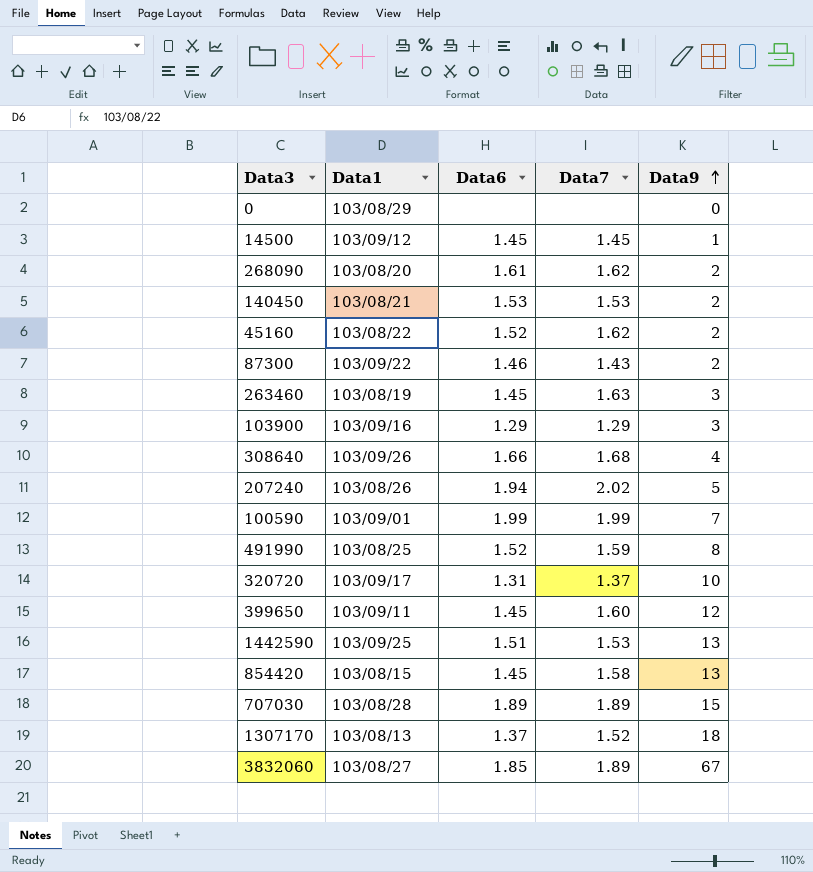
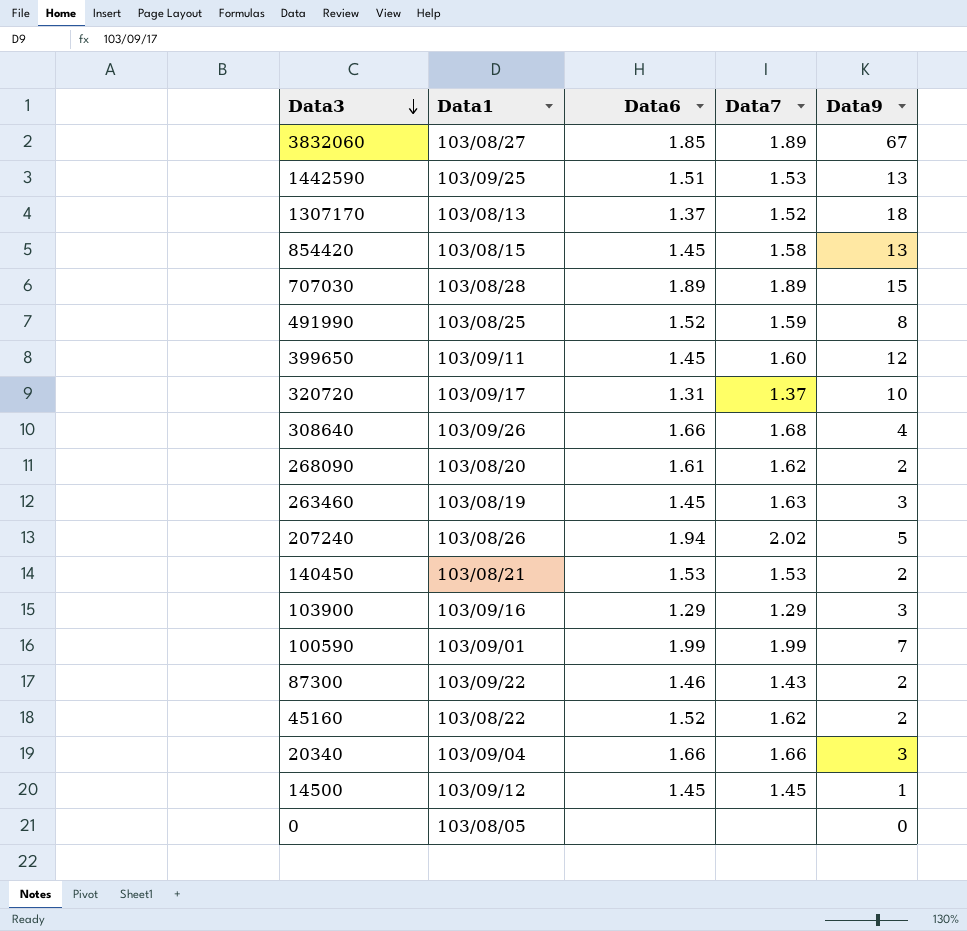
row order: Data9 ascending -> Data3 descending
row 20340: none -> 103/09/04 | 1.66 | 1.66 | 3
0 | Data1: 103/08/29 -> 103/08/05

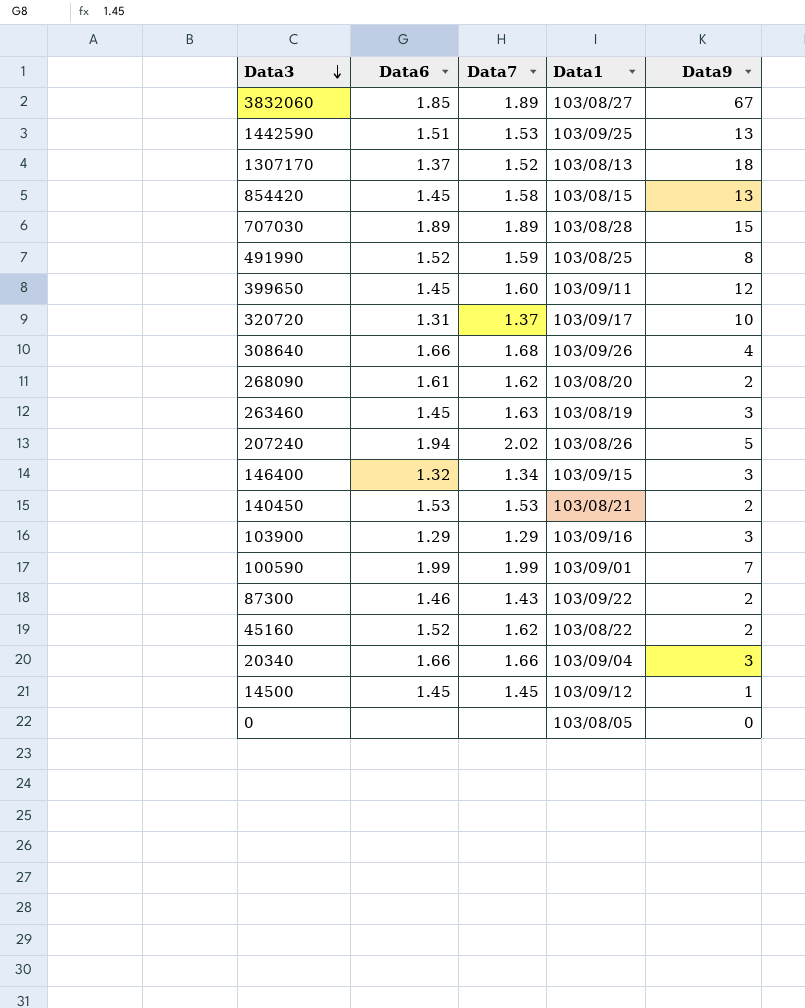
column Data1 | position: 2 -> 4
row 146400: none -> 1.32 | 1.34 | 103/09/15 | 3

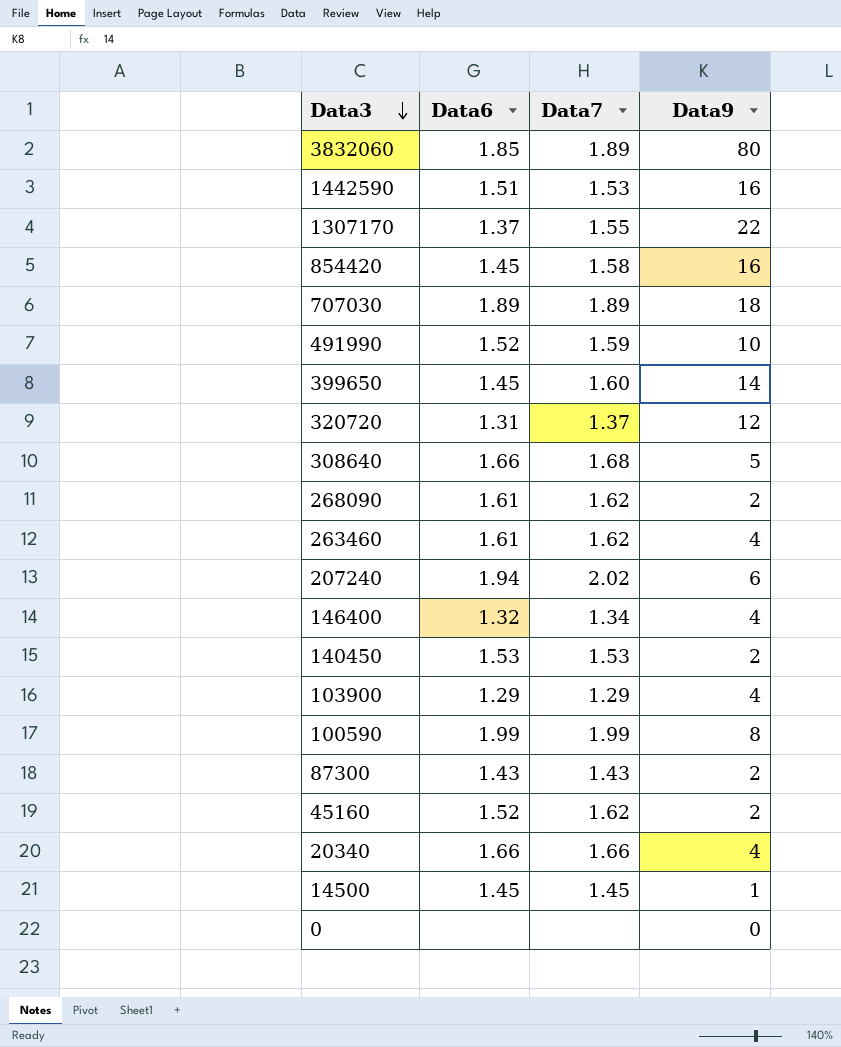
column Data1 | position: 4 -> none
3832060 | Data9: 67 -> 80
1442590 | Data9: 13 -> 16
1307170 | Data7: 1.52 -> 1.55
1307170 | Data9: 18 -> 22
854420 | Data9: 13 -> 16
707030 | Data9: 15 -> 18
491990 | Data9: 8 -> 10
399650 | Data9: 12 -> 14
320720 | Data9: 10 -> 12
308640 | Data9: 4 -> 5
263460 | Data6: 1.45 -> 1.61
263460 | Data7: 1.63 -> 1.62
263460 | Data9: 3 -> 4
207240 | Data9: 5 -> 6
146400 | Data9: 3 -> 4
103900 | Data9: 3 -> 4
100590 | Data9: 7 -> 8
87300 | Data6: 1.46 -> 1.43
20340 | Data9: 3 -> 4

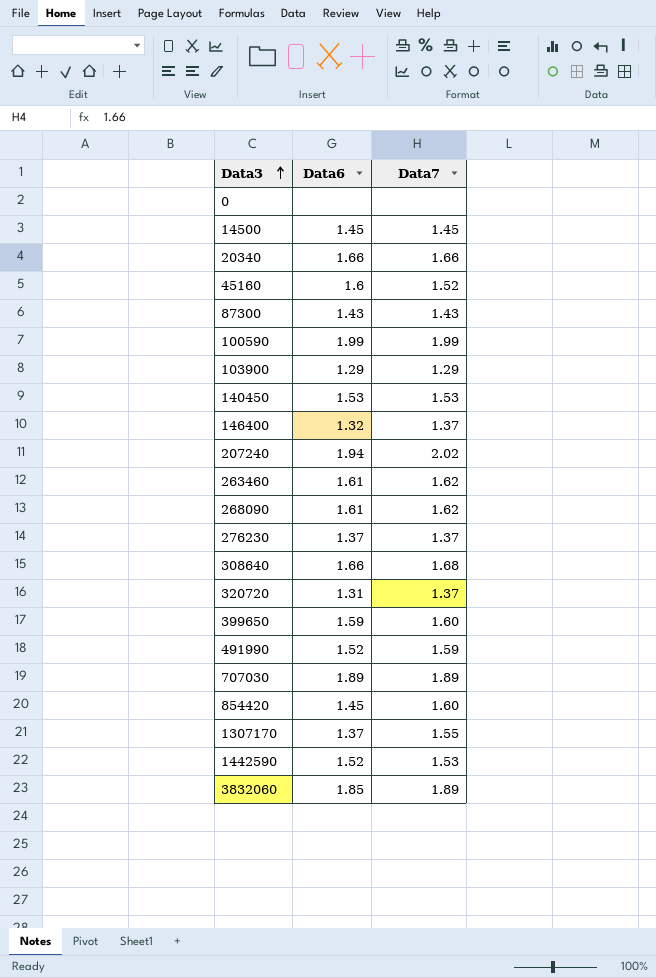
row order: Data3 descending -> Data3 ascending
column Data9 | position: 4 -> none
45160 | Data6: 1.52 -> 1.6
45160 | Data7: 1.62 -> 1.52
146400 | Data7: 1.34 -> 1.37
row 276230: none -> 1.37 | 1.37
399650 | Data6: 1.45 -> 1.59
854420 | Data7: 1.58 -> 1.60
1442590 | Data6: 1.51 -> 1.52

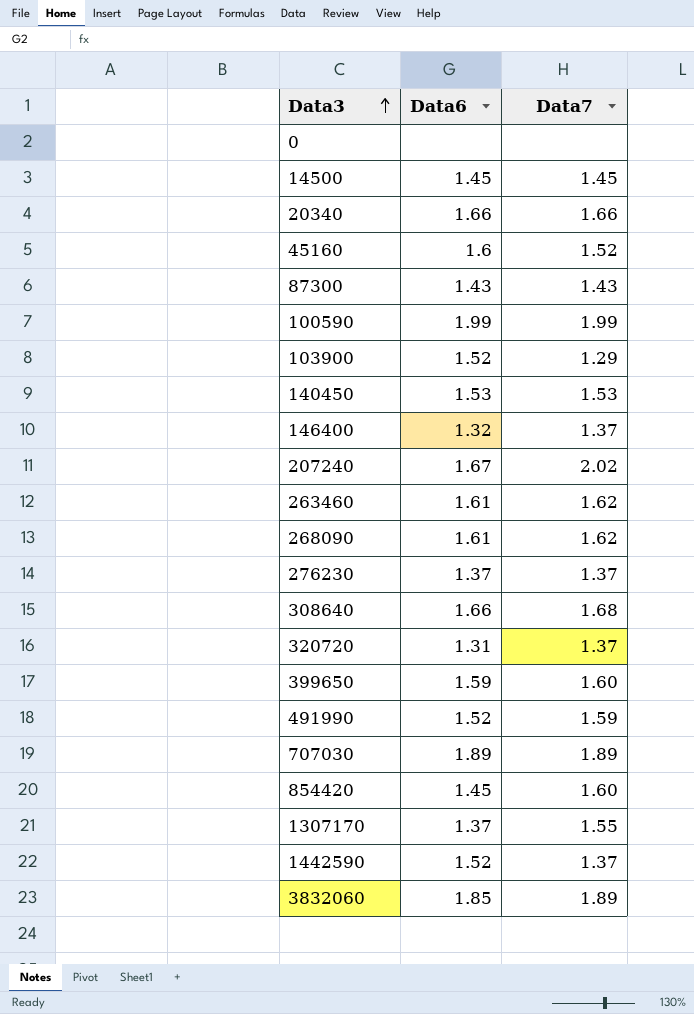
103900 | Data6: 1.29 -> 1.52
207240 | Data6: 1.94 -> 1.67
1442590 | Data7: 1.53 -> 1.37

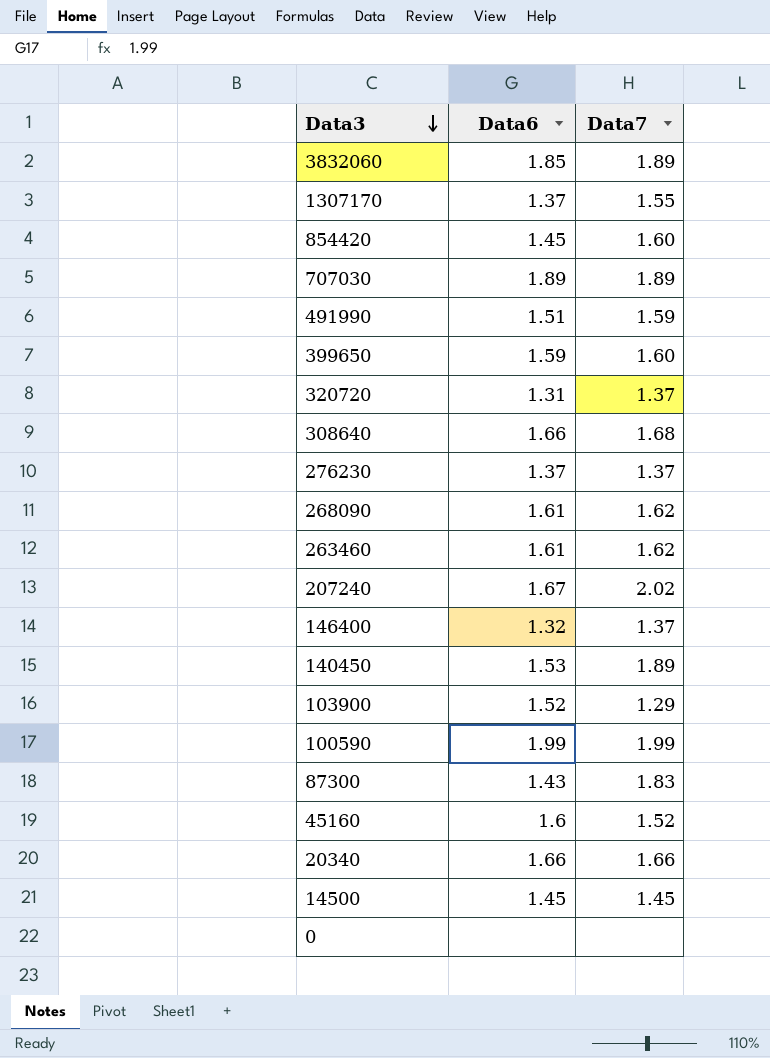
row order: Data3 ascending -> Data3 descending
row 1442590: 1.52 | 1.37 -> none
491990 | Data6: 1.52 -> 1.51
140450 | Data7: 1.53 -> 1.89
87300 | Data7: 1.43 -> 1.83

